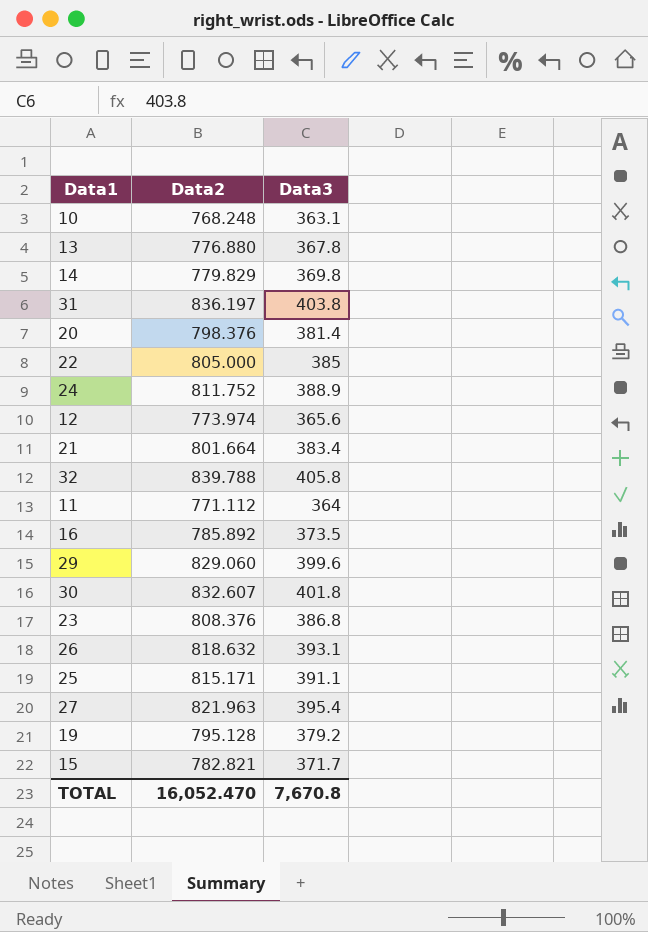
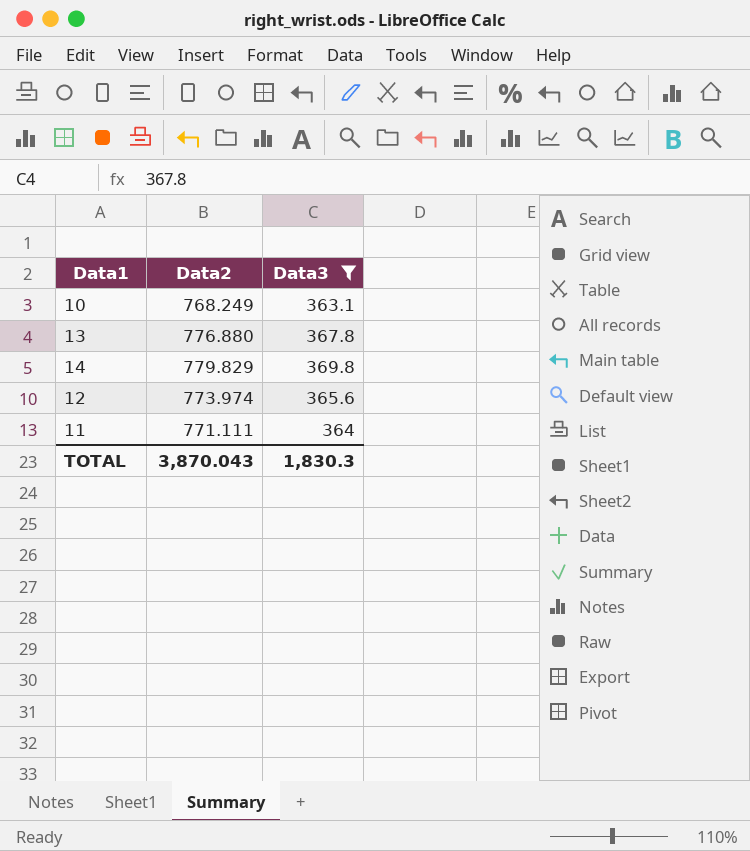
filter: none -> Data3 <= 369.8
10 | Data2: 768.248 -> 768.249
11 | Data2: 771.112 -> 771.111
TOTAL | Data2: 16,052.470 -> 3,870.043
TOTAL | Data3: 7,670.8 -> 1,830.3

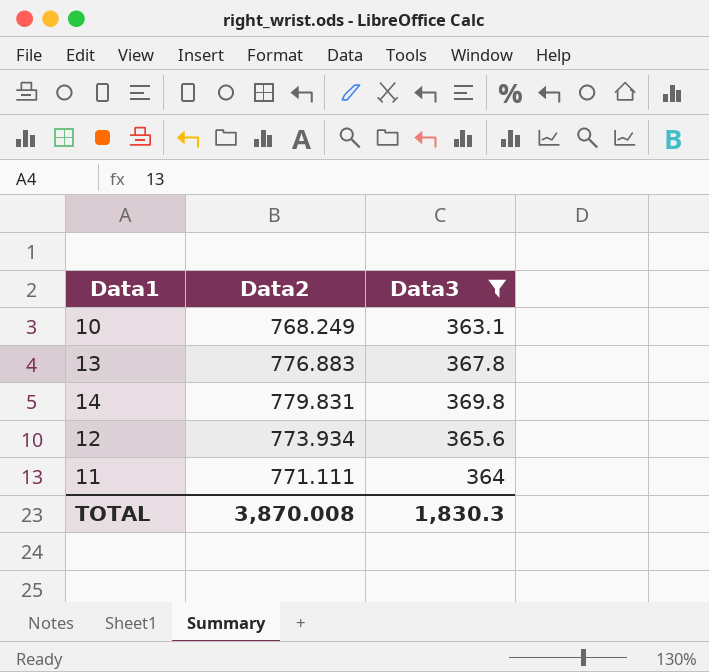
13 | Data2: 776.880 -> 776.883
14 | Data2: 779.829 -> 779.831
12 | Data2: 773.974 -> 773.934
TOTAL | Data2: 3,870.043 -> 3,870.008

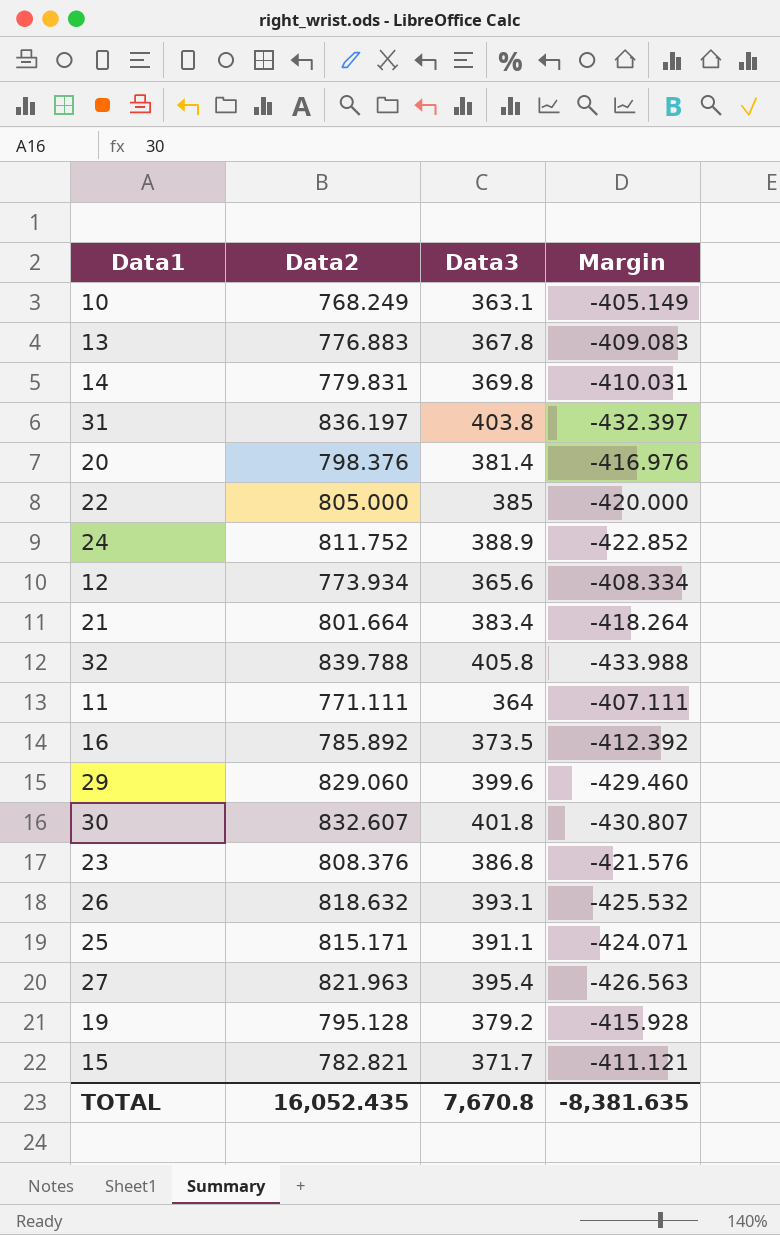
filter: Data3 <= 369.8 -> none
column Margin | formula: none -> [Data3] - [Data2]
TOTAL | Data2: 3,870.008 -> 16,052.435
TOTAL | Data3: 1,830.3 -> 7,670.8

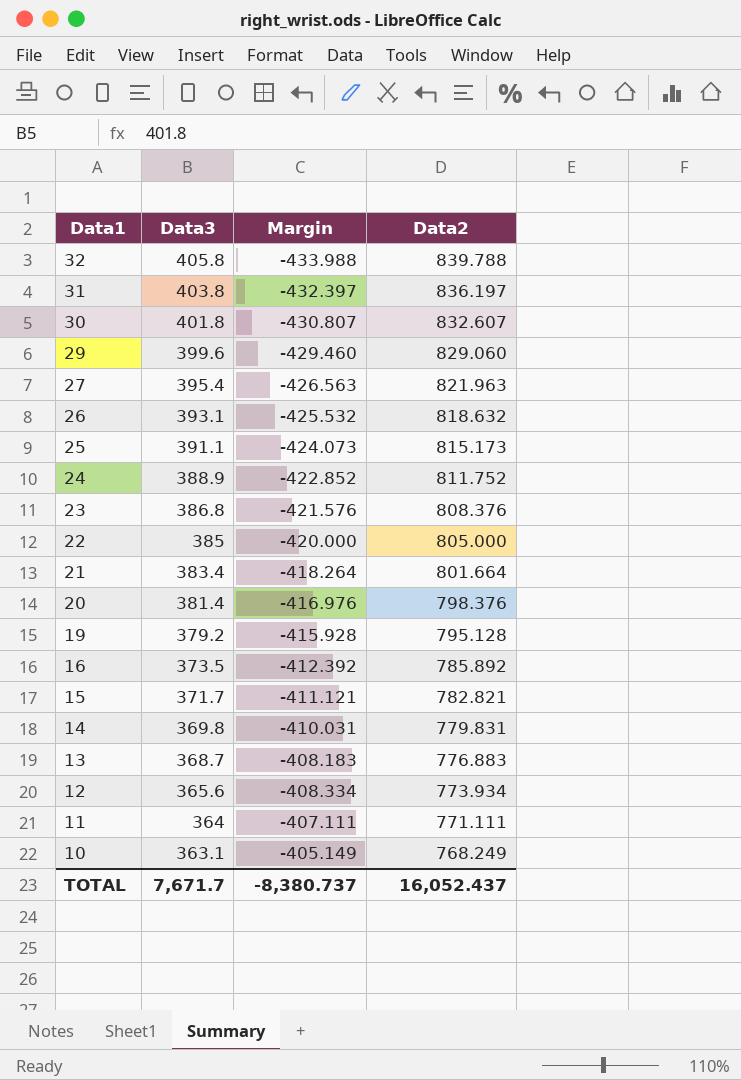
row order: none -> Data1 descending
column Data2 | position: 2 -> 4
25 | Margin: -424.071 -> -424.073
25 | Data2: 815.171 -> 815.173
13 | Data3: 367.8 -> 368.7
13 | Margin: -409.083 -> -408.183
TOTAL | Data3: 7,670.8 -> 7,671.7
TOTAL | Margin: -8,381.635 -> -8,380.737
TOTAL | Data2: 16,052.435 -> 16,052.437

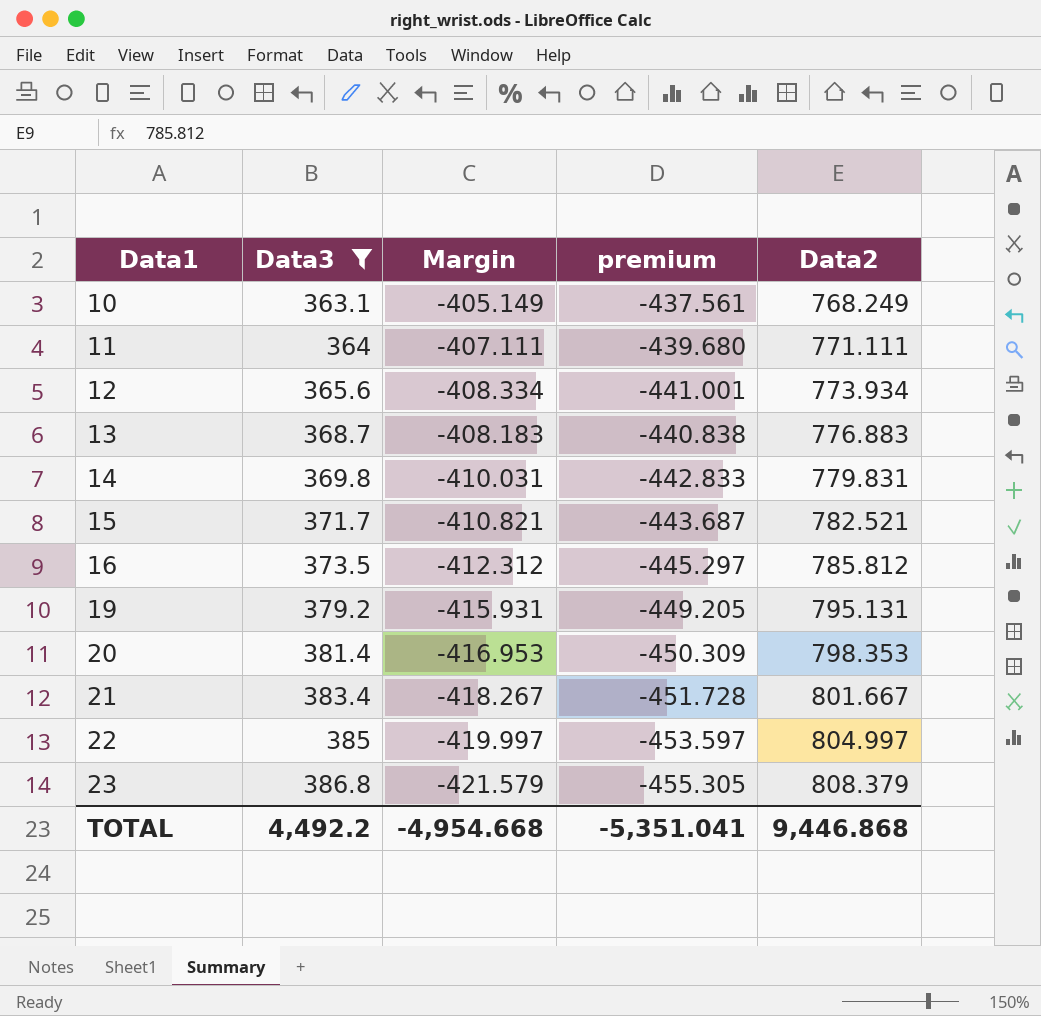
filter: none -> Data3 <= 386.8
row order: Data1 descending -> Data1 ascending
column premium | formula: none -> [Margin] * 1.08
15 | Margin: -411.121 -> -410.821
15 | Data2: 782.821 -> 782.521
16 | Margin: -412.392 -> -412.312
16 | Data2: 785.892 -> 785.812
19 | Margin: -415.928 -> -415.931
19 | Data2: 795.128 -> 795.131
20 | Margin: -416.976 -> -416.953
20 | Data2: 798.376 -> 798.353
21 | Margin: -418.264 -> -418.267
21 | Data2: 801.664 -> 801.667
22 | Margin: -420.000 -> -419.997
22 | Data2: 805.000 -> 804.997
23 | Margin: -421.576 -> -421.579
23 | Data2: 808.376 -> 808.379
TOTAL | Data3: 7,671.7 -> 4,492.2
TOTAL | Margin: -8,380.737 -> -4,954.668
TOTAL | Data2: 16,052.437 -> 9,446.868

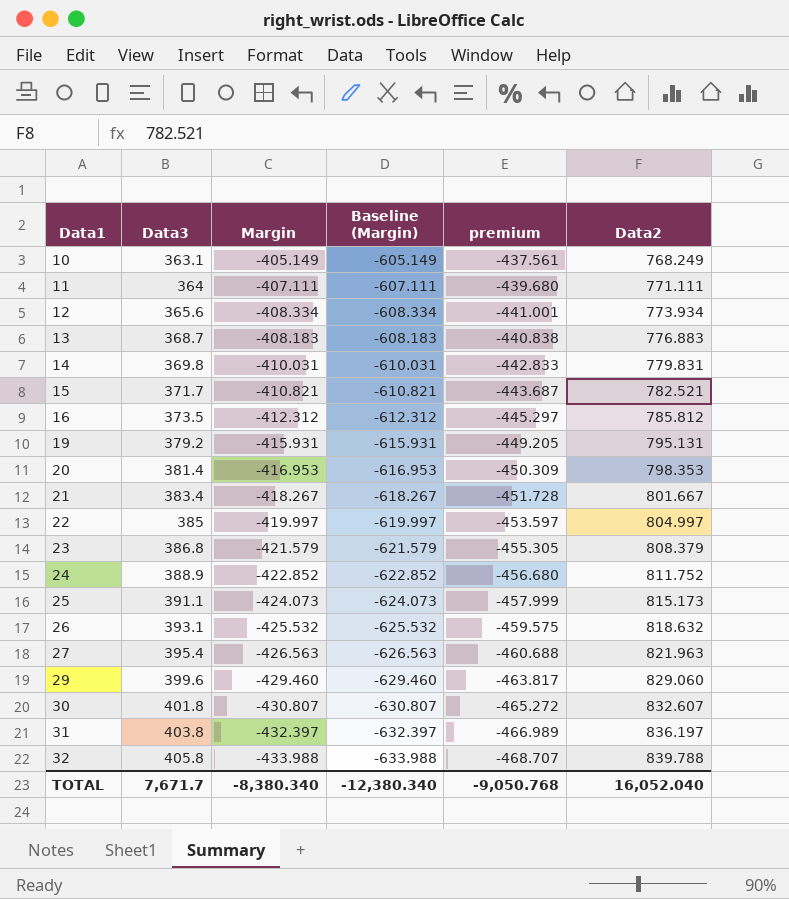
filter: Data3 <= 386.8 -> none
column Baseline (Margin) | formula: none -> [Margin] - 200
TOTAL | Data3: 4,492.2 -> 7,671.7
TOTAL | Margin: -4,954.668 -> -8,380.340
TOTAL | premium: -5,351.041 -> -9,050.768
TOTAL | Data2: 9,446.868 -> 16,052.040

